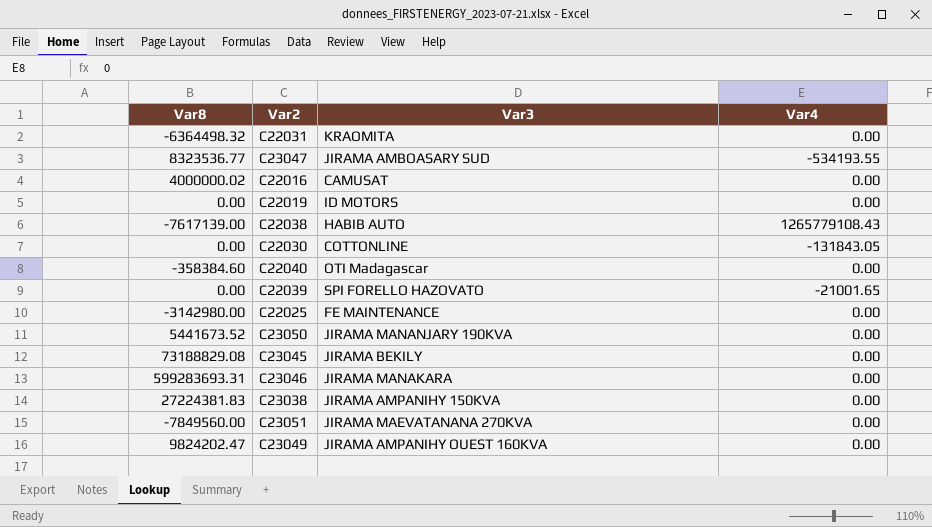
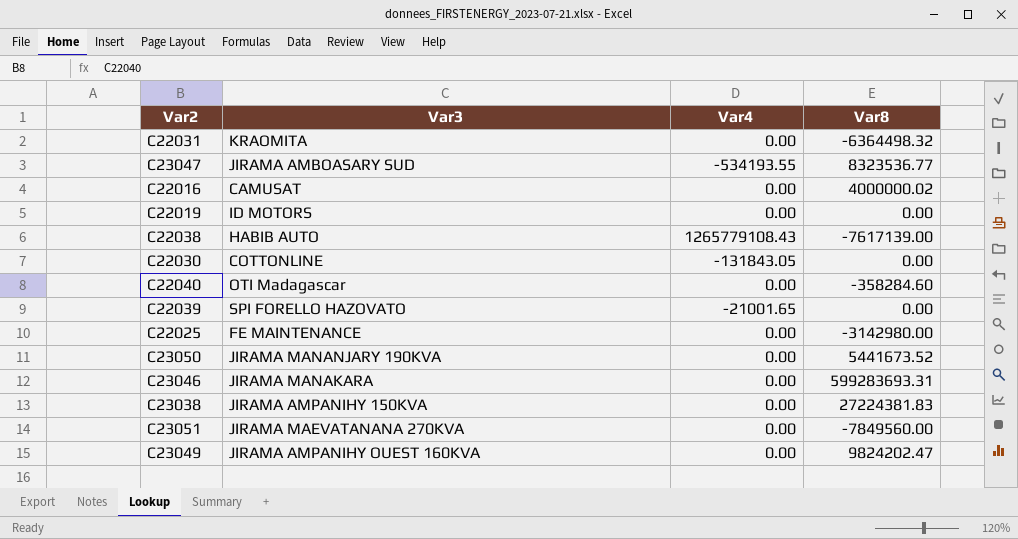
column Var8 | position: 1 -> 4
row C23045: 73188829.08 | JIRAMA BEKILY | 0.00 -> none
C22040 | Var8: -358384.60 -> -358284.60

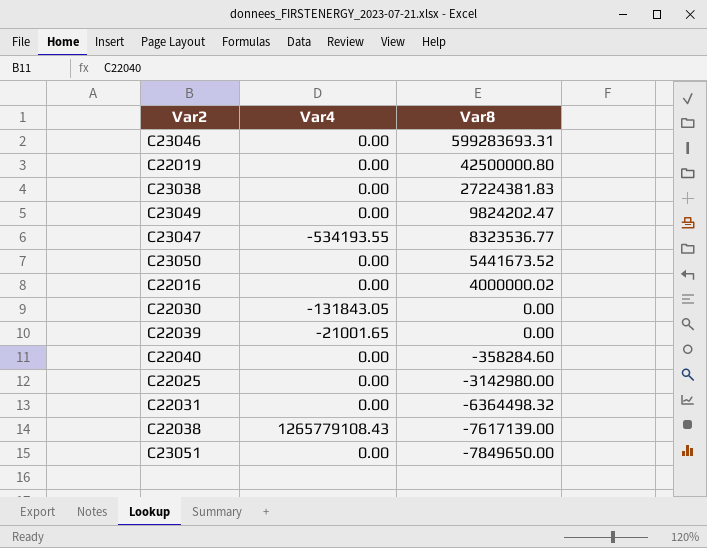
row order: none -> Var8 descending
column Var3 | position: 2 -> none
C22019 | Var8: 0.00 -> 42500000.80
C23051 | Var8: -7849560.00 -> -7849650.00

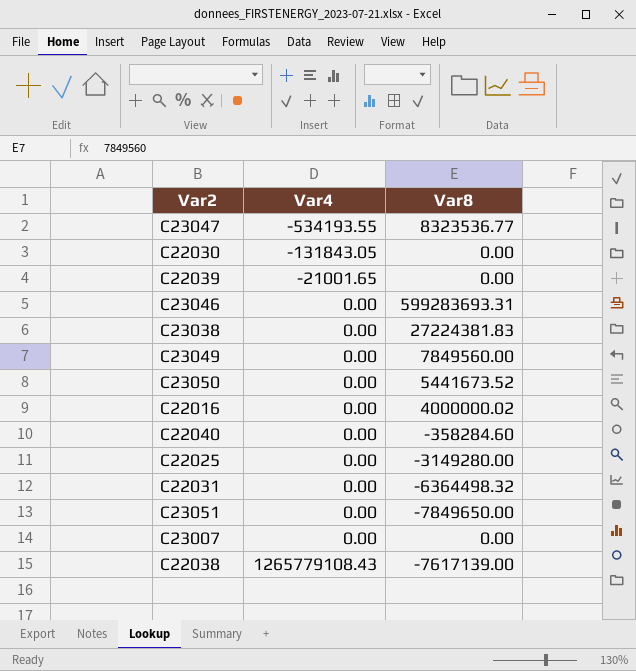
row order: Var8 descending -> Var4 ascending
row C22019: 0.00 | 42500000.80 -> none
C23049 | Var8: 9824202.47 -> 7849560.00
C22025 | Var8: -3142980.00 -> -3149280.00
row C23007: none -> 0.00 | 0.00

